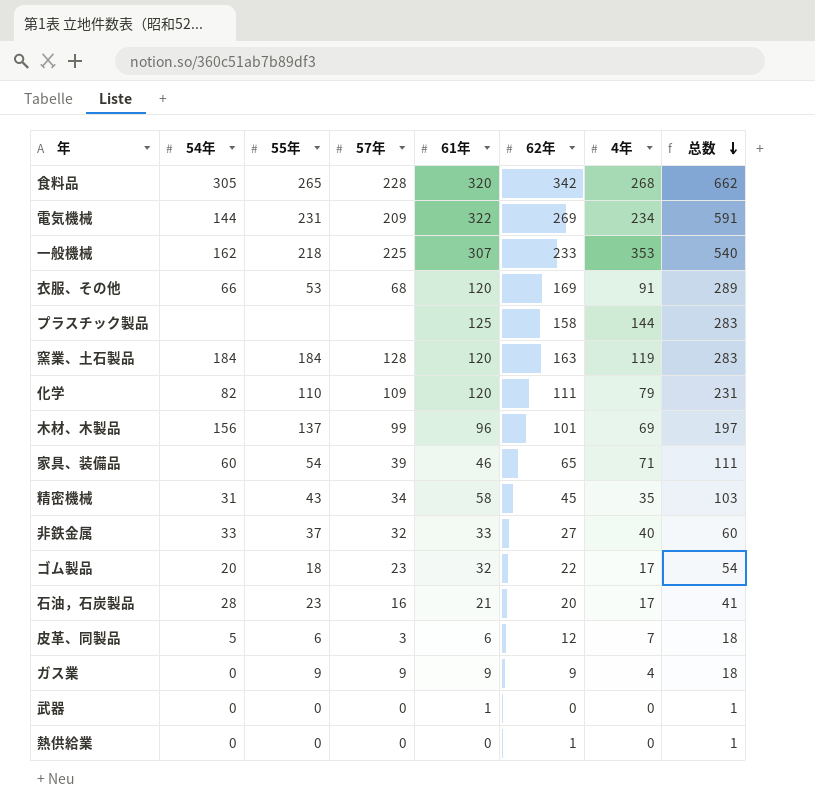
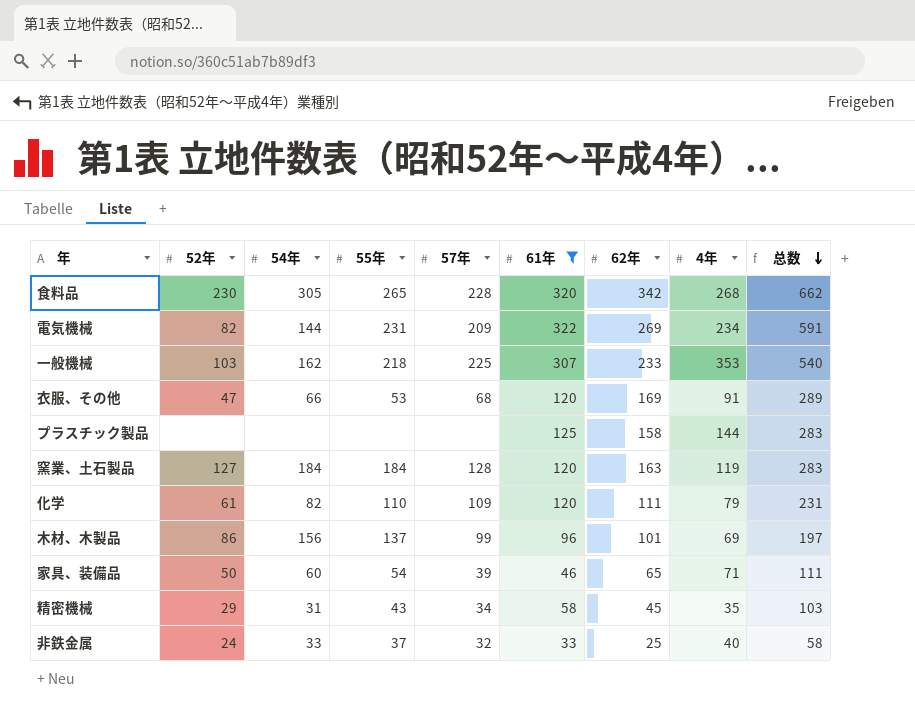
filter: none -> 61年 >= 33
column 52年 | position: none -> 2
非鉄金属 | 62年: 27 -> 25
非鉄金属 | 总数: 60 -> 58

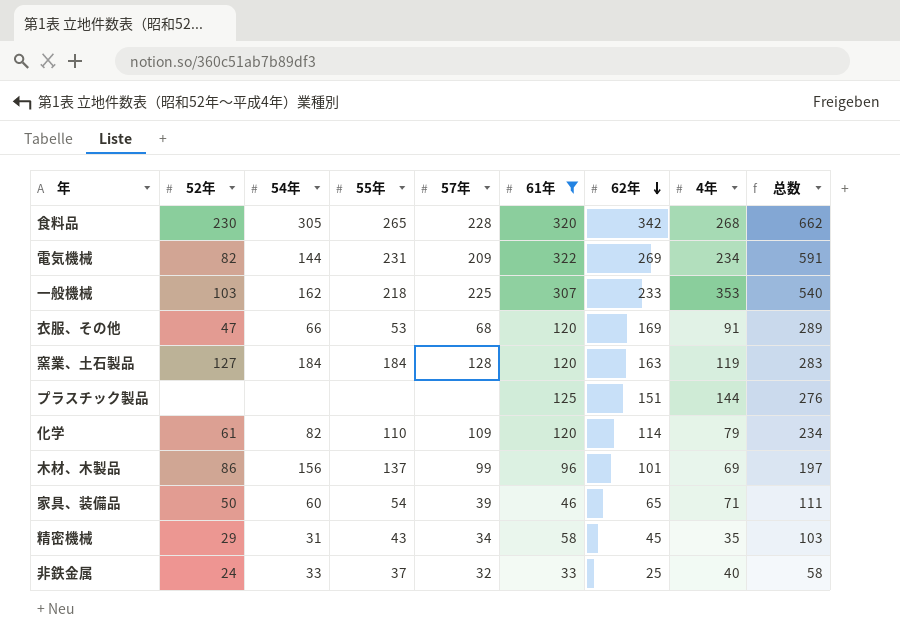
row order: 总数 descending -> 62年 descending
プラスチック製品 | 62年: 158 -> 151
プラスチック製品 | 总数: 283 -> 276
化学 | 62年: 111 -> 114
化学 | 总数: 231 -> 234

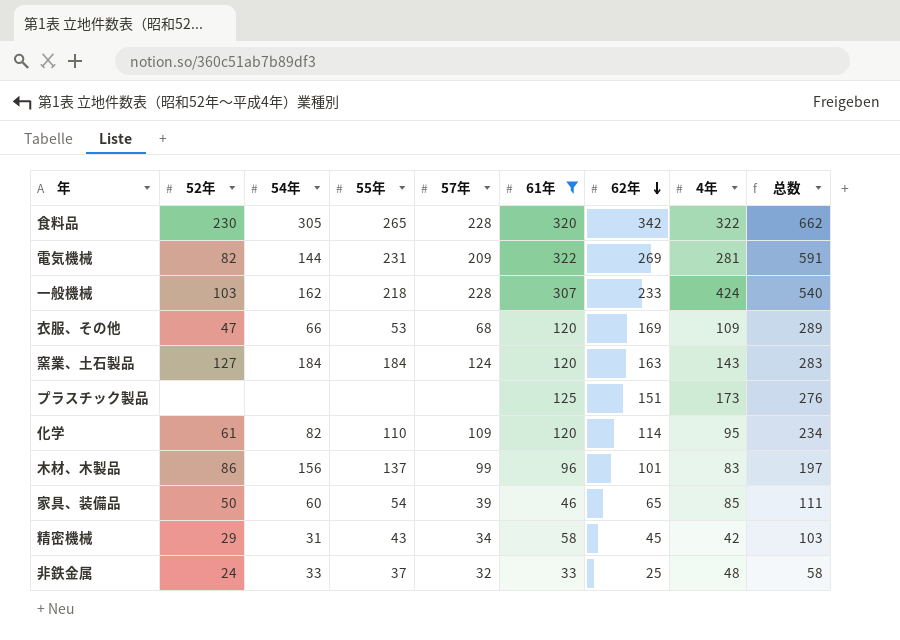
食料品 | 4年: 268 -> 322
電気機械 | 4年: 234 -> 281
一般機械 | 57年: 225 -> 228
一般機械 | 4年: 353 -> 424
衣服、その他 | 4年: 91 -> 109
窯業、土石製品 | 57年: 128 -> 124
窯業、土石製品 | 4年: 119 -> 143
プラスチック製品 | 4年: 144 -> 173
化学 | 4年: 79 -> 95
木材、木製品 | 4年: 69 -> 83
家具、装備品 | 4年: 71 -> 85
精密機械 | 4年: 35 -> 42
非鉄金属 | 4年: 40 -> 48

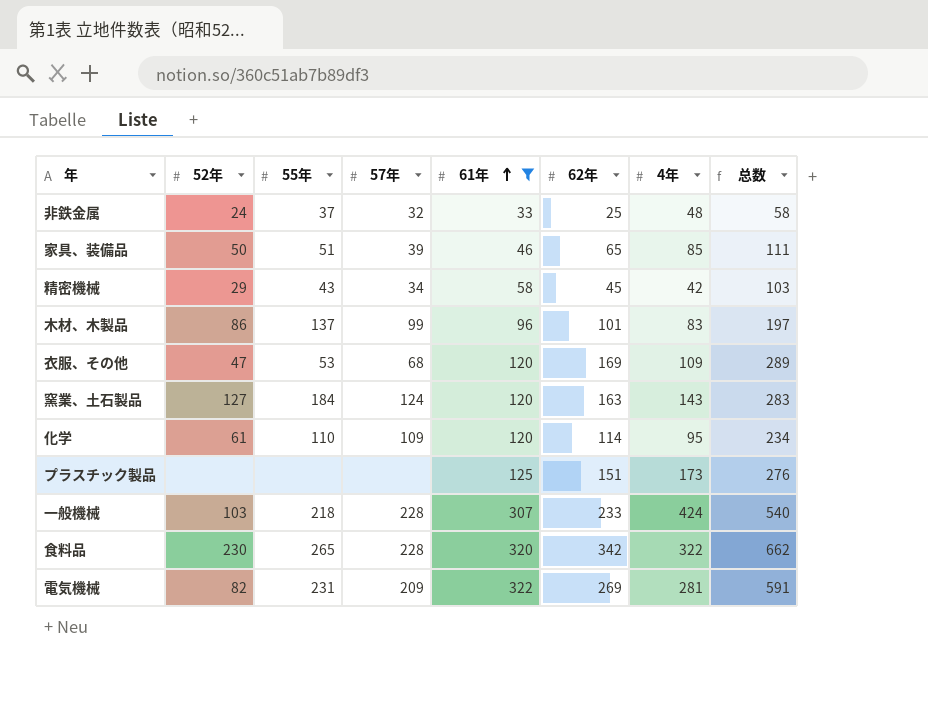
row order: 62年 descending -> 61年 ascending
column 54年 | position: 3 -> none
家具、装備品 | 55年: 54 -> 51

